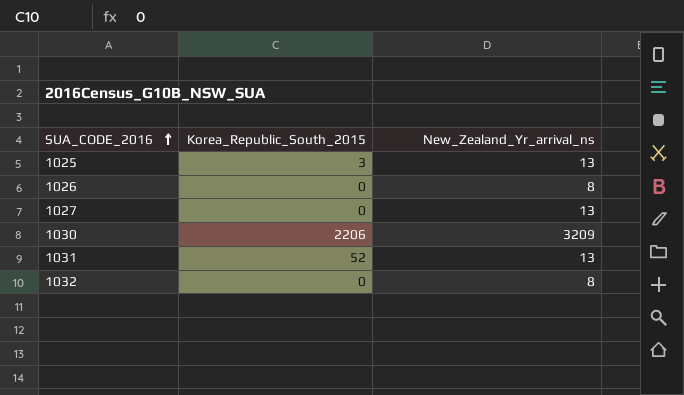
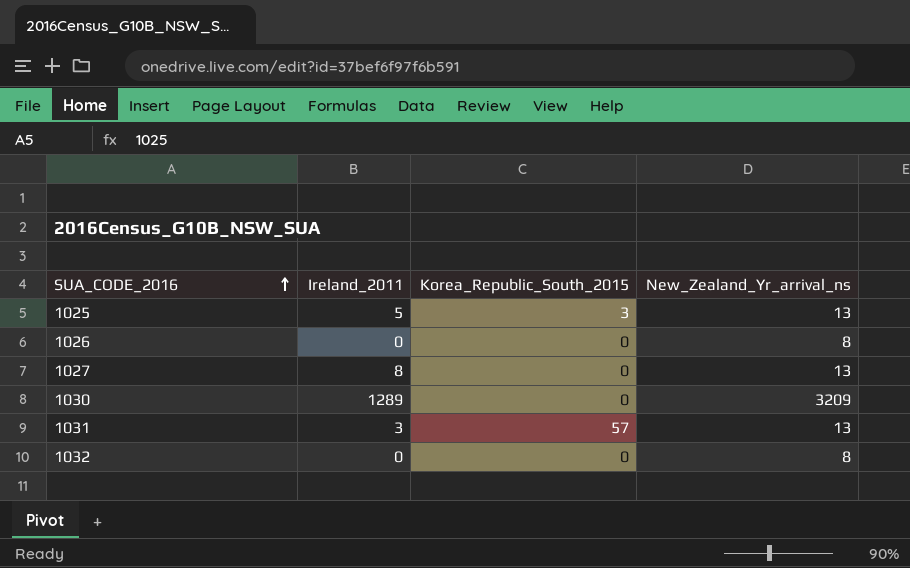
column Ireland_2011 | position: none -> 2
1030 | Korea_Republic_South_2015: 2206 -> 0
1031 | Korea_Republic_South_2015: 52 -> 57

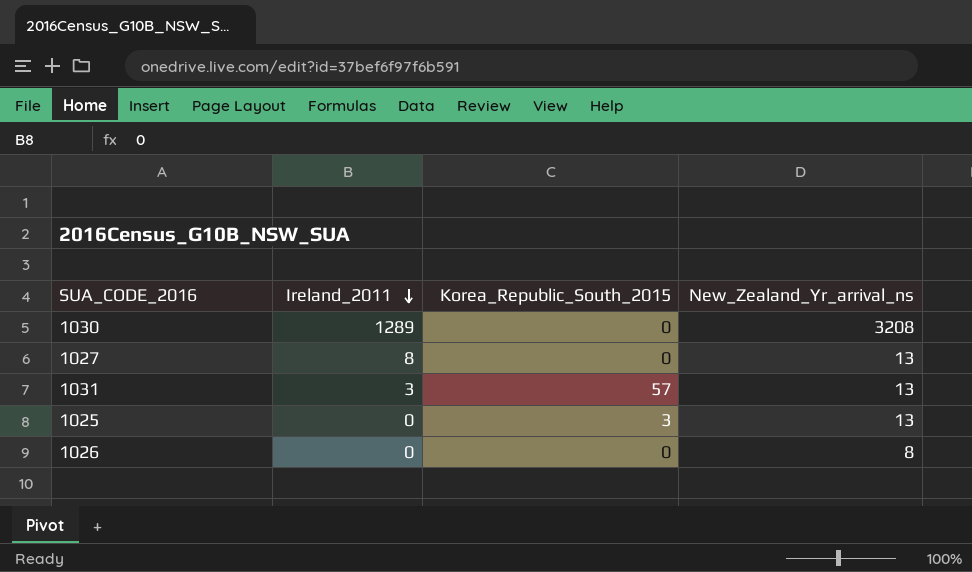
row order: SUA_CODE_2016 ascending -> Ireland_2011 descending
row 1032: 0 | 0 | 8 -> none
1030 | New_Zealand_Yr_arrival_ns: 3209 -> 3208
1025 | Ireland_2011: 5 -> 0

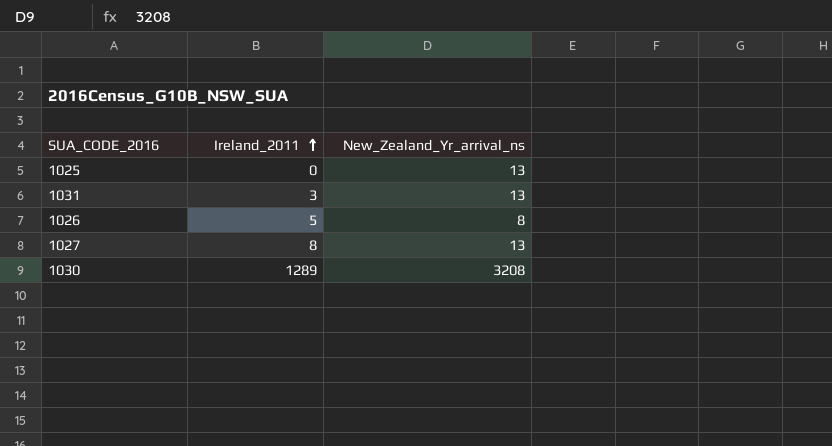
row order: Ireland_2011 descending -> Ireland_2011 ascending
column Korea_Republic_South_2015 | position: 3 -> none
1026 | Ireland_2011: 0 -> 5

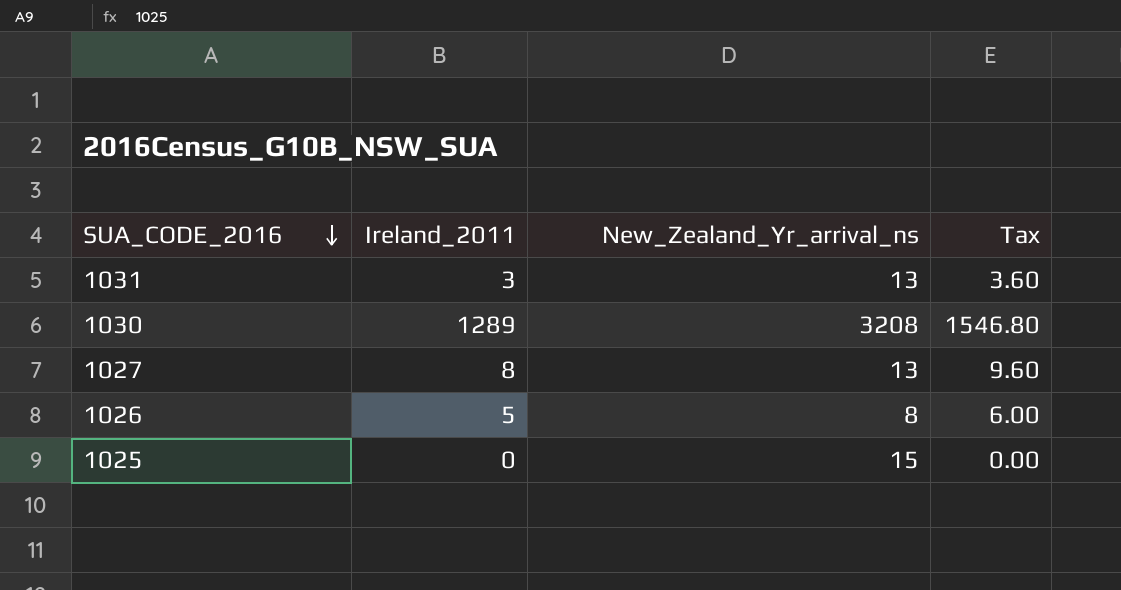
row order: Ireland_2011 ascending -> SUA_CODE_2016 descending
column Tax | formula: none -> [Ireland_2011] * 1.2
1025 | New_Zealand_Yr_arrival_ns: 13 -> 15

